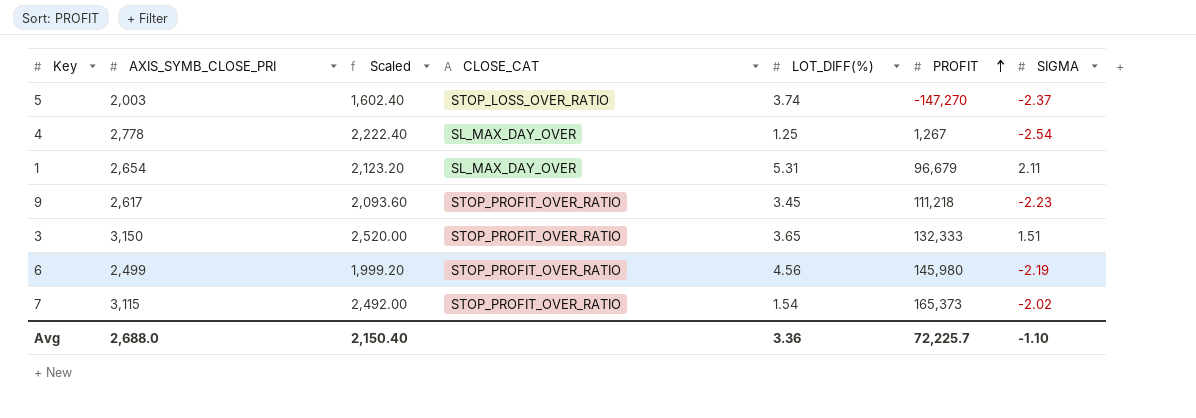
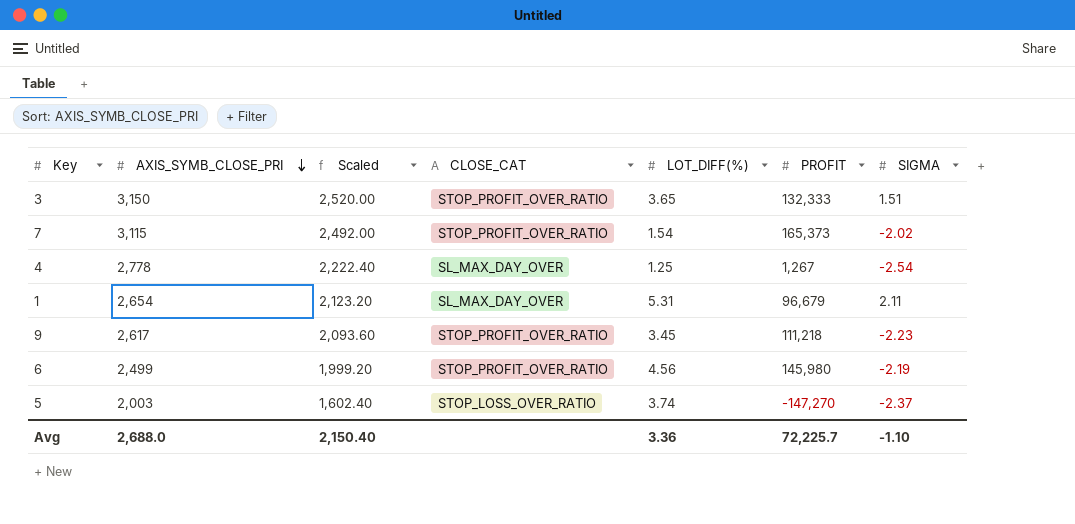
row order: PROFIT ascending -> AXIS_SYMB_CLOSE_PRI descending

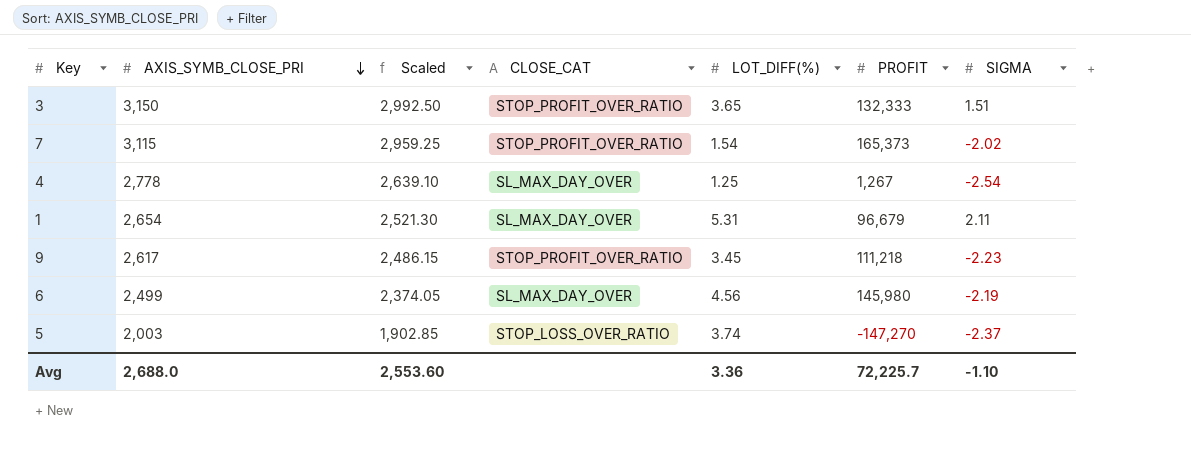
column Scaled | formula: [AXIS_SYMB_CLOSE_PRI] * 0.8 -> [AXIS_SYMB_CLOSE_PRI] * 0.95
6 | CLOSE_CAT: STOP_PROFIT_OVER_RATIO -> SL_MAX_DAY_OVER
Avg | Scaled: 2,150.40 -> 2,553.60

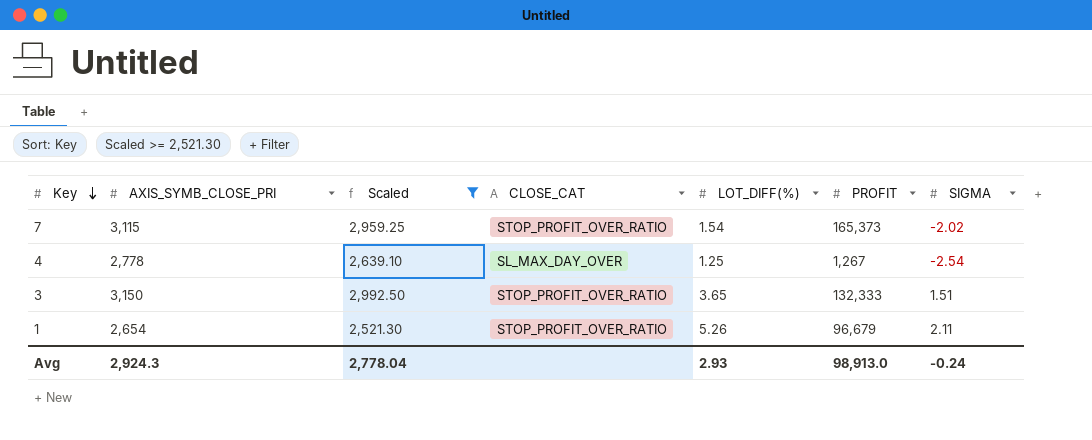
filter: none -> Scaled >= 2,521.30
row order: AXIS_SYMB_CLOSE_PRI descending -> Key descending
1 | CLOSE_CAT: SL_MAX_DAY_OVER -> STOP_PROFIT_OVER_RATIO
1 | LOT_DIFF(%): 5.31 -> 5.26
Avg | AXIS_SYMB_CLOSE_PRI: 2,688.0 -> 2,924.3
Avg | Scaled: 2,553.60 -> 2,778.04
Avg | LOT_DIFF(%): 3.36 -> 2.93
Avg | PROFIT: 72,225.7 -> 98,913.0
Avg | SIGMA: -1.10 -> -0.24

